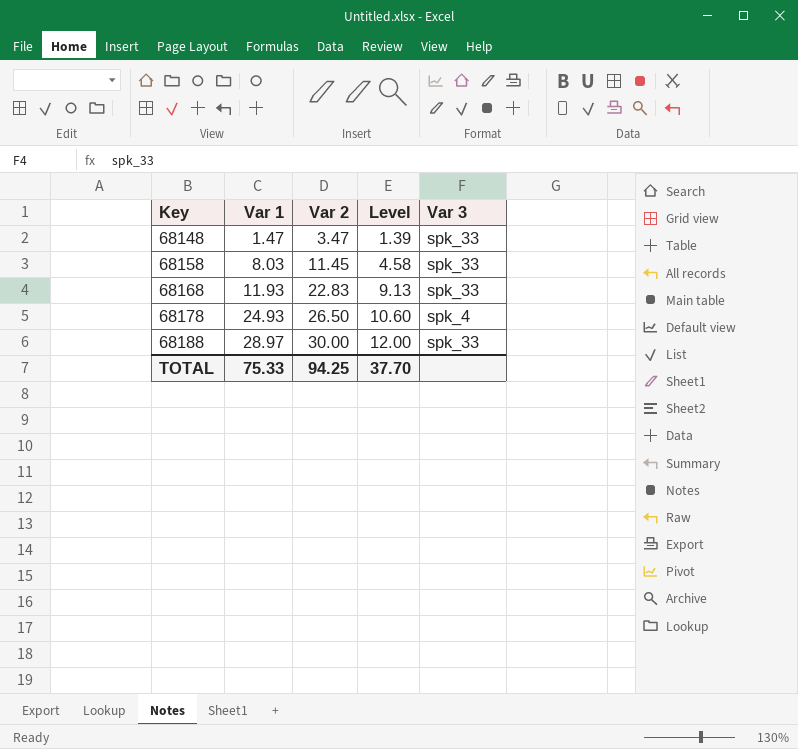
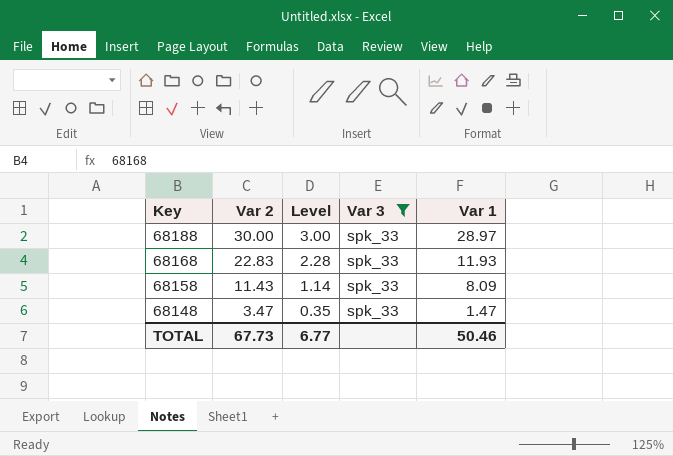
filter: none -> Var 3 = spk_33
row order: Key ascending -> Key descending
column Level | formula: [Var 2] * 0.4 -> [Var 2] * 0.1
column Var 1 | position: 2 -> 5
68158 | Var 2: 11.45 -> 11.43
68158 | Var 1: 8.03 -> 8.09
TOTAL | Var 2: 94.25 -> 67.73
TOTAL | Level: 37.70 -> 6.77
TOTAL | Var 1: 75.33 -> 50.46

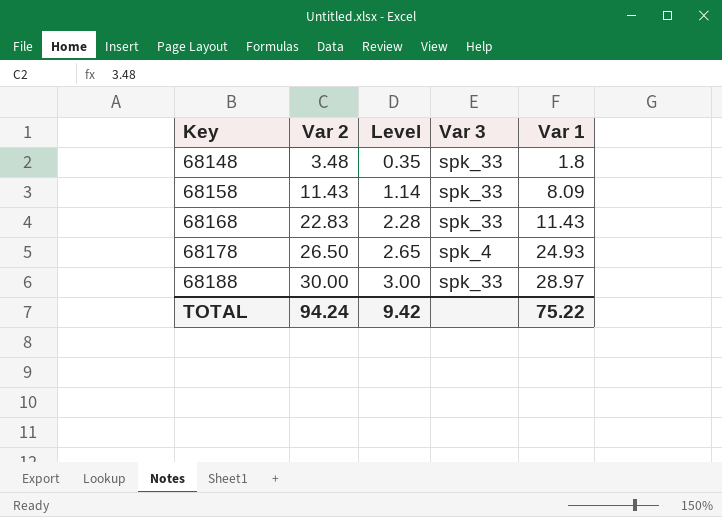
filter: Var 3 = spk_33 -> none
row order: Key descending -> Key ascending
68148 | Var 2: 3.47 -> 3.48
68148 | Var 1: 1.47 -> 1.8
68168 | Var 1: 11.93 -> 11.43
TOTAL | Var 2: 67.73 -> 94.24
TOTAL | Level: 6.77 -> 9.42
TOTAL | Var 1: 50.46 -> 75.22

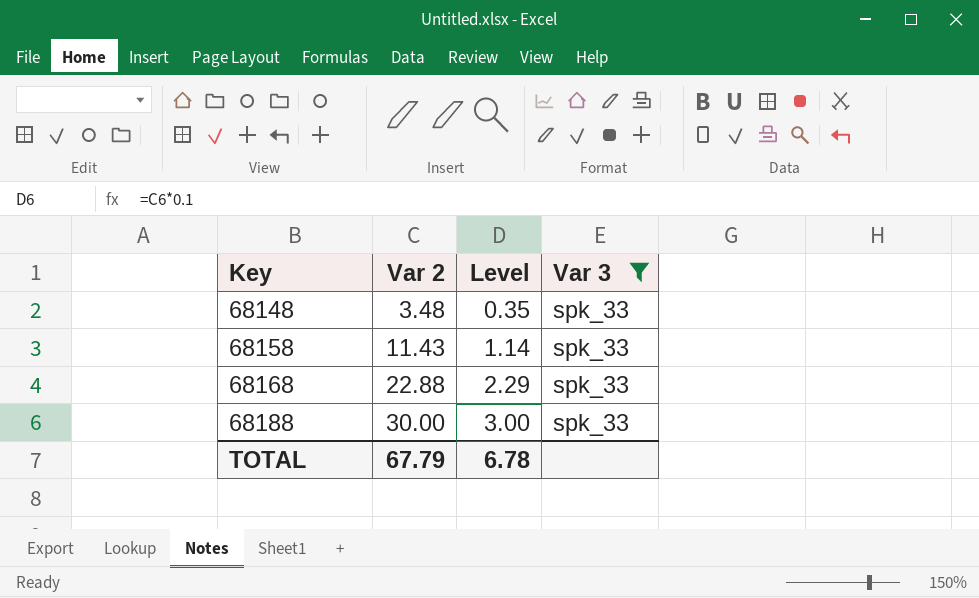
filter: none -> Var 3 = spk_33
column Var 1 | position: 5 -> none
68168 | Var 2: 22.83 -> 22.88
68168 | Level: 2.28 -> 2.29
TOTAL | Var 2: 94.24 -> 67.79
TOTAL | Level: 9.42 -> 6.78

